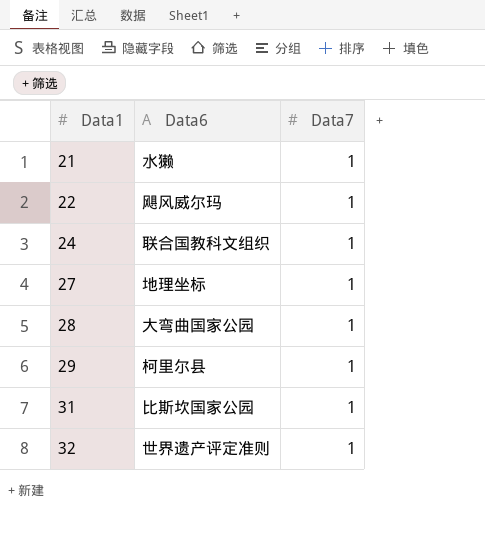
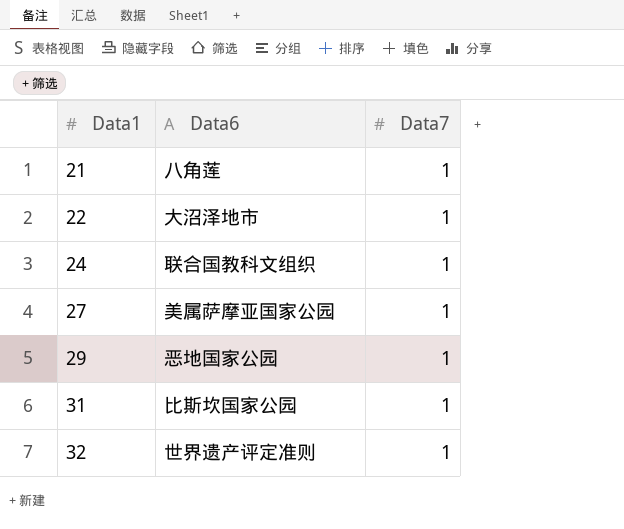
row 28: 大弯曲国家公园 | 1 -> none
21 | Data6: 水獭 -> 八角莲
22 | Data6: 飓风威尔玛 -> 大沼泽地市
27 | Data6: 地理坐标 -> 美属萨摩亚国家公园
29 | Data6: 柯里尔县 -> 恶地国家公园

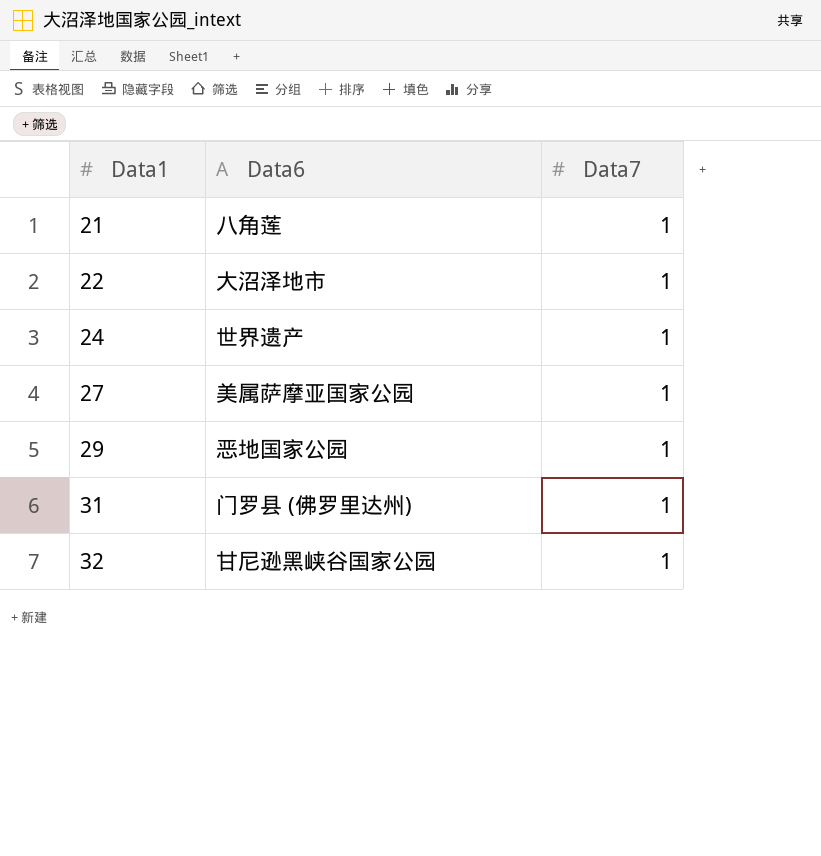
24 | Data6: 联合国教科文组织 -> 世界遗产
31 | Data6: 比斯坎国家公园 -> 门罗县 (佛罗里达州)
32 | Data6: 世界遗产评定准则 -> 甘尼逊黑峡谷国家公园

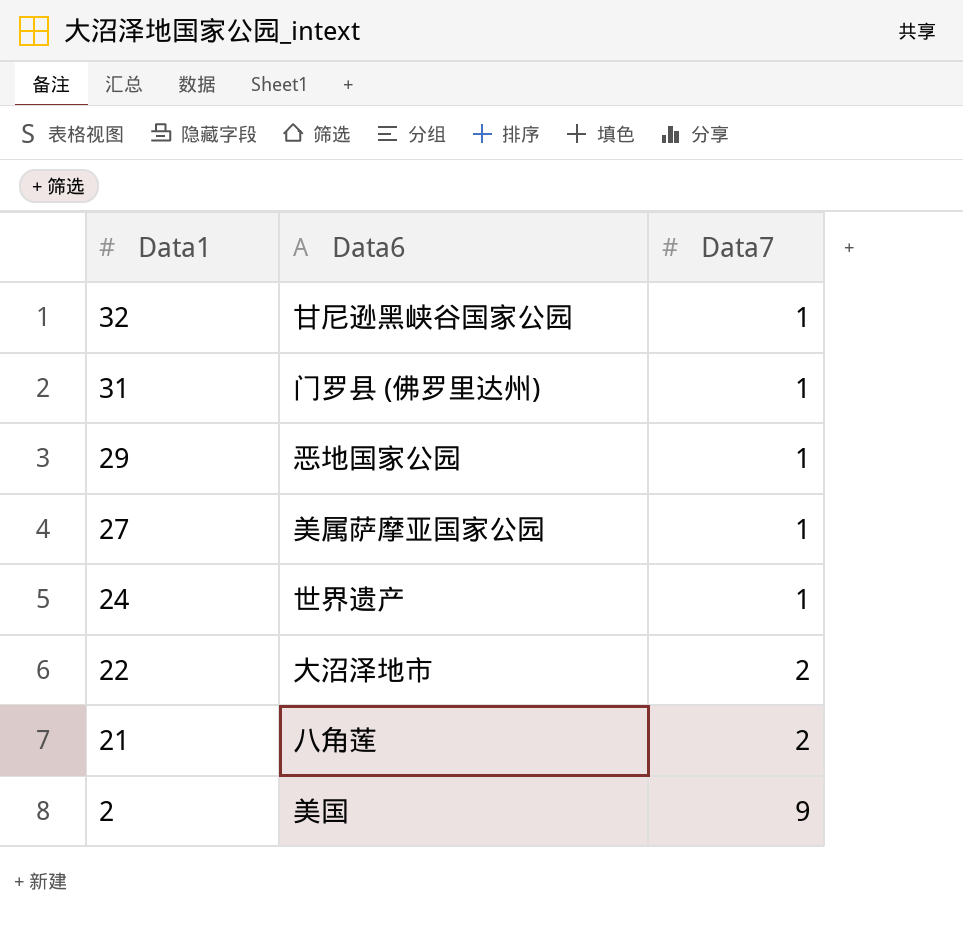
row order: Data1 ascending -> Data1 descending
22 | Data7: 1 -> 2
21 | Data7: 1 -> 2
row 2: none -> 美国 | 9

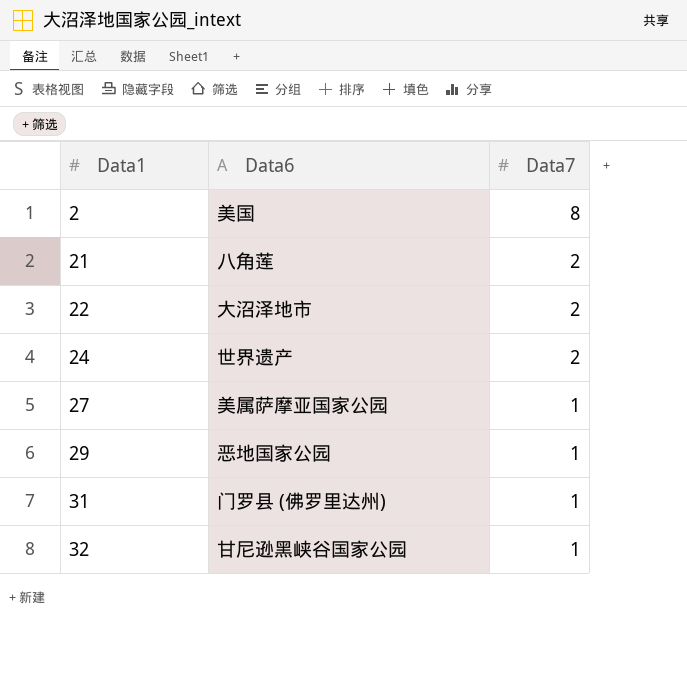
row order: Data1 descending -> Data1 ascending
2 | Data7: 9 -> 8
24 | Data7: 1 -> 2

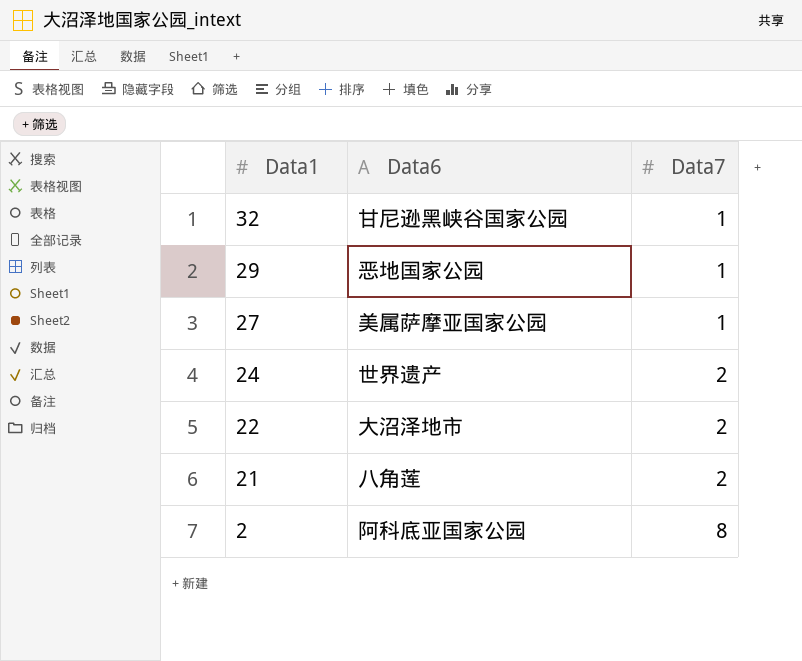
row order: Data1 ascending -> Data1 descending
row 31: 门罗县 (佛罗里达州) | 1 -> none
2 | Data6: 美国 -> 阿科底亚国家公园

